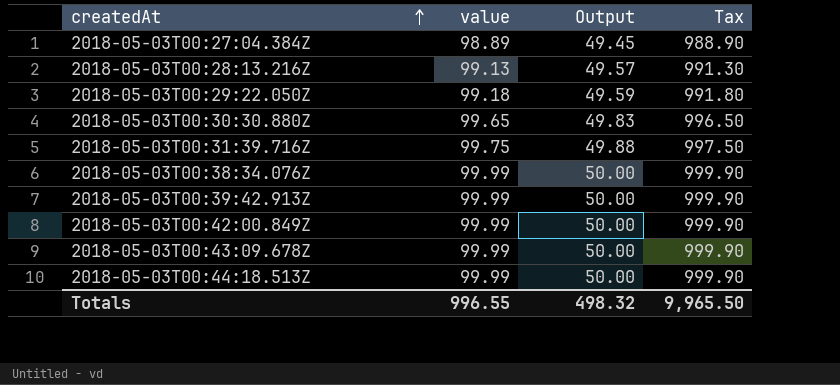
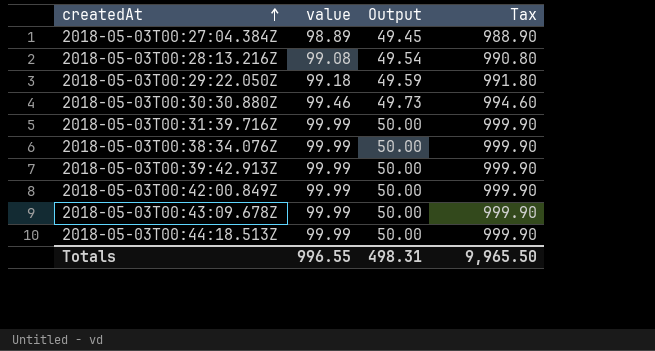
2018-05-03T00:28:13.216Z | value: 99.13 -> 99.08
2018-05-03T00:28:13.216Z | Output: 49.57 -> 49.54
2018-05-03T00:28:13.216Z | Tax: 991.30 -> 990.80
2018-05-03T00:30:30.880Z | value: 99.65 -> 99.46
2018-05-03T00:30:30.880Z | Output: 49.83 -> 49.73
2018-05-03T00:30:30.880Z | Tax: 996.50 -> 994.60
2018-05-03T00:31:39.716Z | value: 99.75 -> 99.99
2018-05-03T00:31:39.716Z | Output: 49.88 -> 50.00
2018-05-03T00:31:39.716Z | Tax: 997.50 -> 999.90
Totals | Output: 498.32 -> 498.31

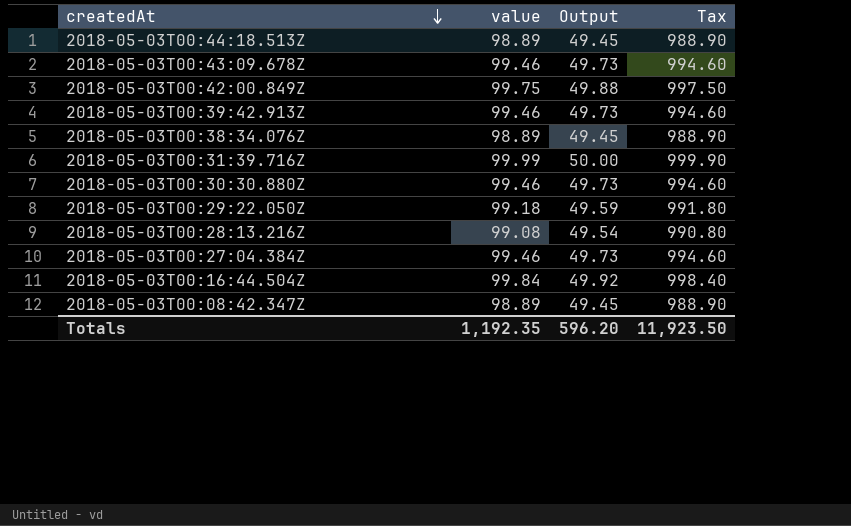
row order: createdAt ascending -> createdAt descending
2018-05-03T00:44:18.513Z | value: 99.99 -> 98.89
2018-05-03T00:44:18.513Z | Output: 50.00 -> 49.45
2018-05-03T00:44:18.513Z | Tax: 999.90 -> 988.90
2018-05-03T00:43:09.678Z | value: 99.99 -> 99.46
2018-05-03T00:43:09.678Z | Output: 50.00 -> 49.73
2018-05-03T00:43:09.678Z | Tax: 999.90 -> 994.60
2018-05-03T00:42:00.849Z | value: 99.99 -> 99.75
2018-05-03T00:42:00.849Z | Output: 50.00 -> 49.88
2018-05-03T00:42:00.849Z | Tax: 999.90 -> 997.50
2018-05-03T00:39:42.913Z | value: 99.99 -> 99.46
2018-05-03T00:39:42.913Z | Output: 50.00 -> 49.73
2018-05-03T00:39:42.913Z | Tax: 999.90 -> 994.60
2018-05-03T00:38:34.076Z | value: 99.99 -> 98.89
2018-05-03T00:38:34.076Z | Output: 50.00 -> 49.45
2018-05-03T00:38:34.076Z | Tax: 999.90 -> 988.90
2018-05-03T00:27:04.384Z | value: 98.89 -> 99.46
2018-05-03T00:27:04.384Z | Output: 49.45 -> 49.73
2018-05-03T00:27:04.384Z | Tax: 988.90 -> 994.60
row 2018-05-03T00:16:44.504Z: none -> 99.84 | 49.92 | 998.40
row 2018-05-03T00:08:42.347Z: none -> 98.89 | 49.45 | 988.90
Totals | value: 996.55 -> 1,192.35
Totals | Output: 498.31 -> 596.20
Totals | Tax: 9,965.50 -> 11,923.50

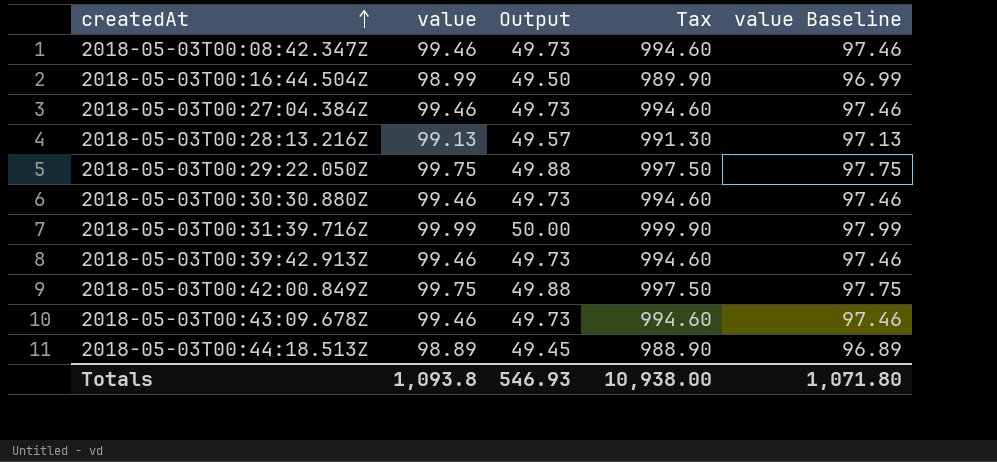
row order: createdAt descending -> createdAt ascending
column value Baseline | formula: none -> [value] - 2
row 2018-05-03T00:38:34.076Z: 98.89 | 49.45 | 988.90 -> none
2018-05-03T00:08:42.347Z | value: 98.89 -> 99.46
2018-05-03T00:08:42.347Z | Output: 49.45 -> 49.73
2018-05-03T00:08:42.347Z | Tax: 988.90 -> 994.60
2018-05-03T00:16:44.504Z | value: 99.84 -> 98.99
2018-05-03T00:16:44.504Z | Output: 49.92 -> 49.50
2018-05-03T00:16:44.504Z | Tax: 998.40 -> 989.90
2018-05-03T00:28:13.216Z | value: 99.08 -> 99.13
2018-05-03T00:28:13.216Z | Output: 49.54 -> 49.57
2018-05-03T00:28:13.216Z | Tax: 990.80 -> 991.30
2018-05-03T00:29:22.050Z | value: 99.18 -> 99.75
2018-05-03T00:29:22.050Z | Output: 49.59 -> 49.88
2018-05-03T00:29:22.050Z | Tax: 991.80 -> 997.50
Totals | value: 1,192.35 -> 1,093.8
Totals | Output: 596.20 -> 546.93
Totals | Tax: 11,923.50 -> 10,938.00

